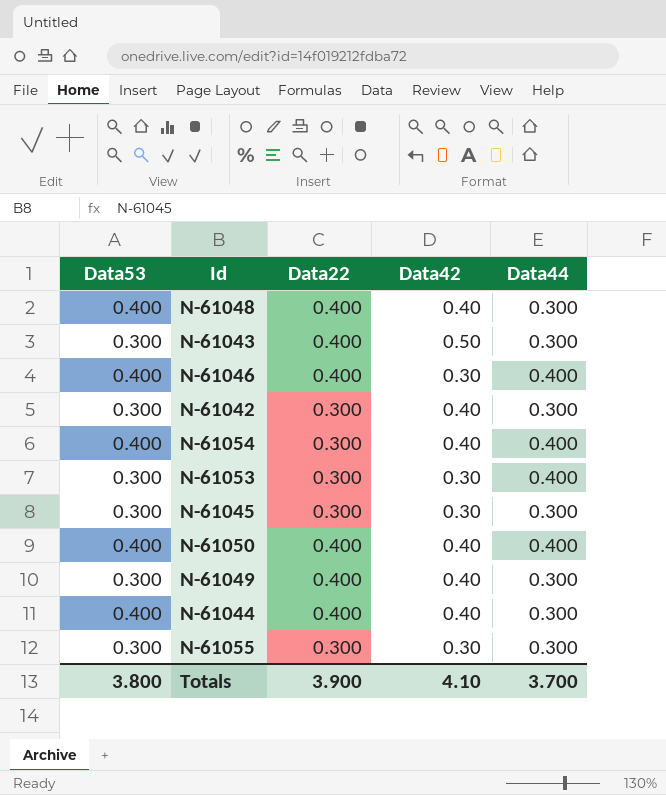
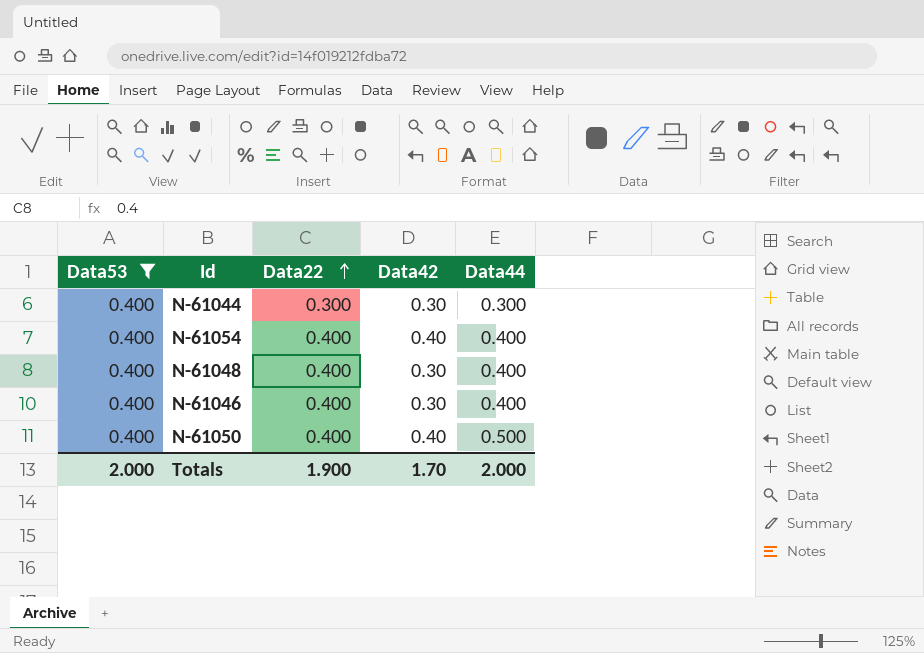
filter: none -> Data53 = 0.400
row order: none -> Data22 ascending
N-61044 | Data22: 0.400 -> 0.300
N-61044 | Data42: 0.40 -> 0.30
N-61054 | Data22: 0.300 -> 0.400
N-61048 | Data42: 0.40 -> 0.30
N-61048 | Data44: 0.300 -> 0.400
N-61050 | Data44: 0.400 -> 0.500
Totals | Data53: 3.800 -> 2.000
Totals | Data22: 3.900 -> 1.900
Totals | Data42: 4.10 -> 1.70
Totals | Data44: 3.700 -> 2.000

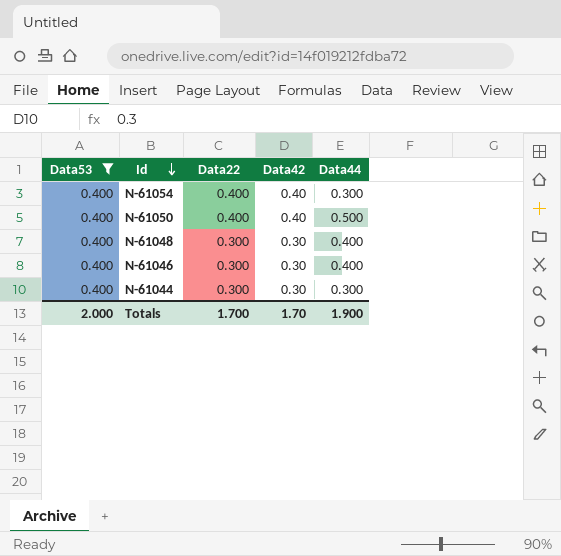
row order: Data22 ascending -> Id descending
N-61054 | Data44: 0.400 -> 0.300
N-61048 | Data22: 0.400 -> 0.300
N-61046 | Data22: 0.400 -> 0.300
Totals | Data22: 1.900 -> 1.700
Totals | Data44: 2.000 -> 1.900

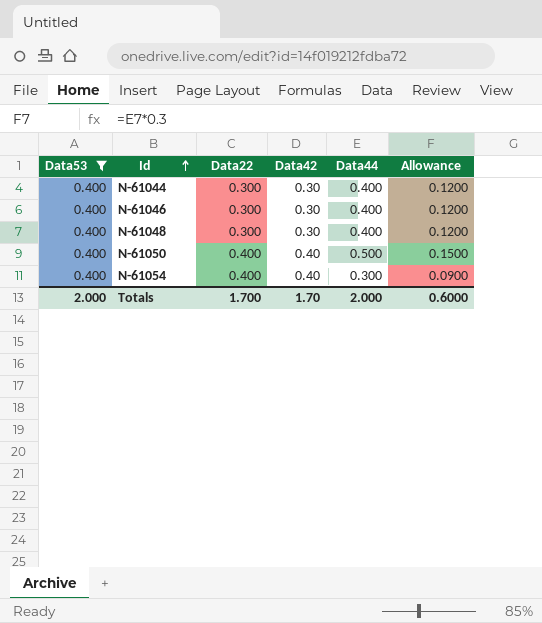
row order: Id descending -> Id ascending
column Allowance | formula: none -> [Data44] * 0.3
N-61044 | Data44: 0.300 -> 0.400
Totals | Data44: 1.900 -> 2.000

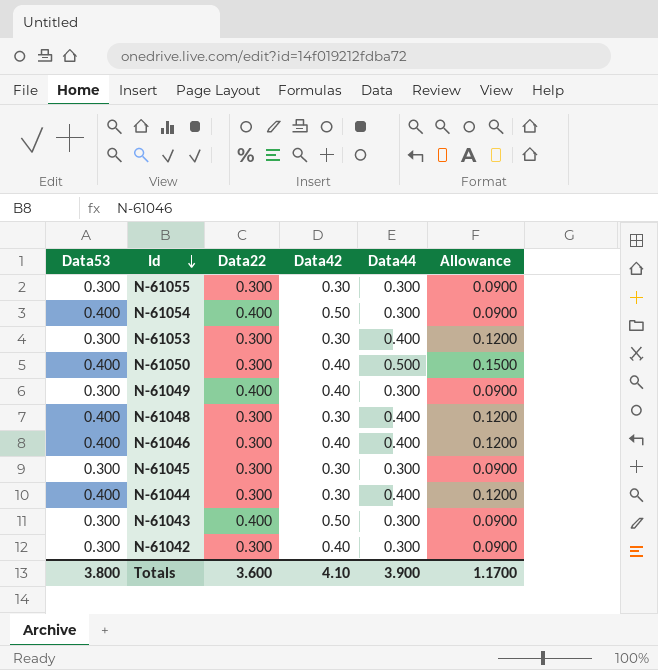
filter: Data53 = 0.400 -> none
row order: Id ascending -> Id descending
N-61054 | Data42: 0.40 -> 0.50
N-61050 | Data22: 0.400 -> 0.300
N-61046 | Data42: 0.30 -> 0.40
Totals | Data53: 2.000 -> 3.800
Totals | Data22: 1.700 -> 3.600
Totals | Data42: 1.70 -> 4.10
Totals | Data44: 2.000 -> 3.900
Totals | Allowance: 0.6000 -> 1.1700

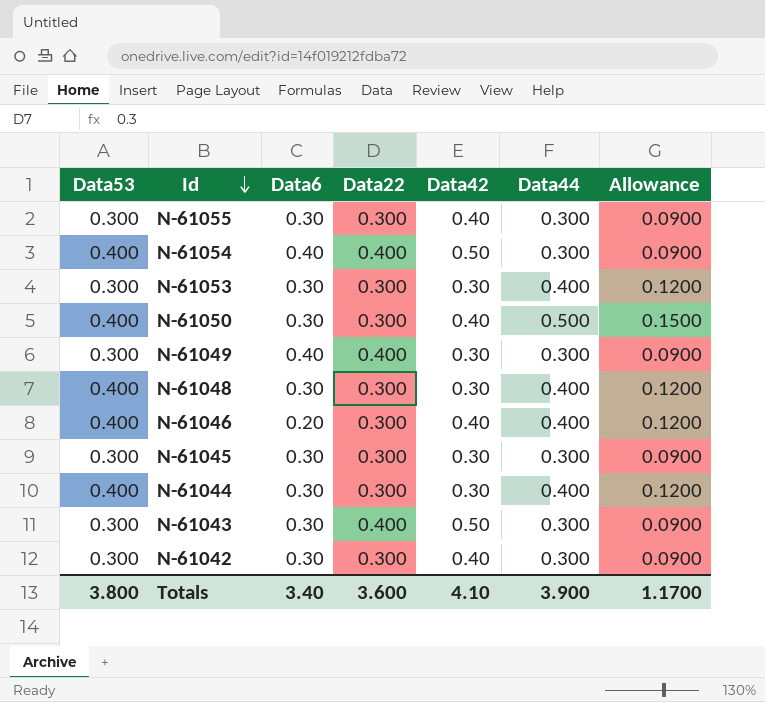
column Data6 | position: none -> 3
N-61055 | Data42: 0.30 -> 0.40
N-61049 | Data42: 0.40 -> 0.30

